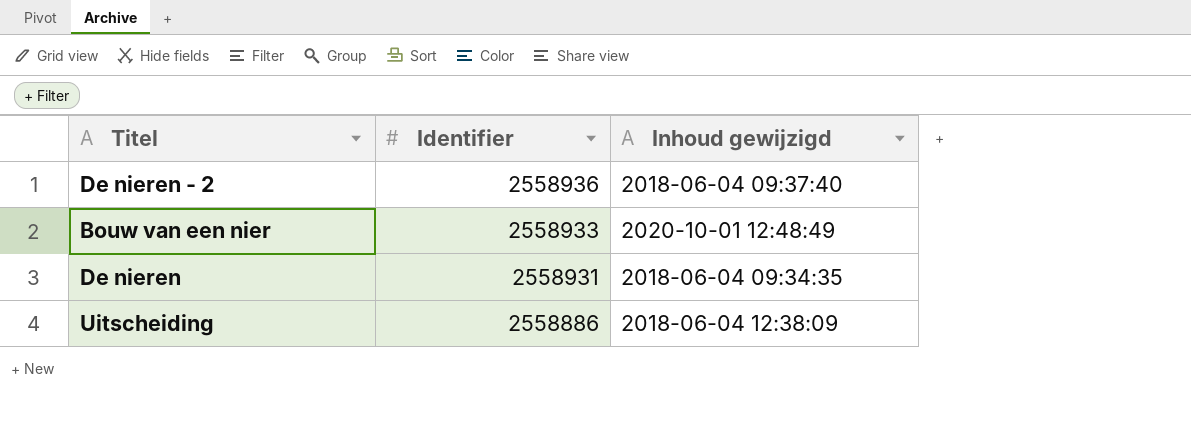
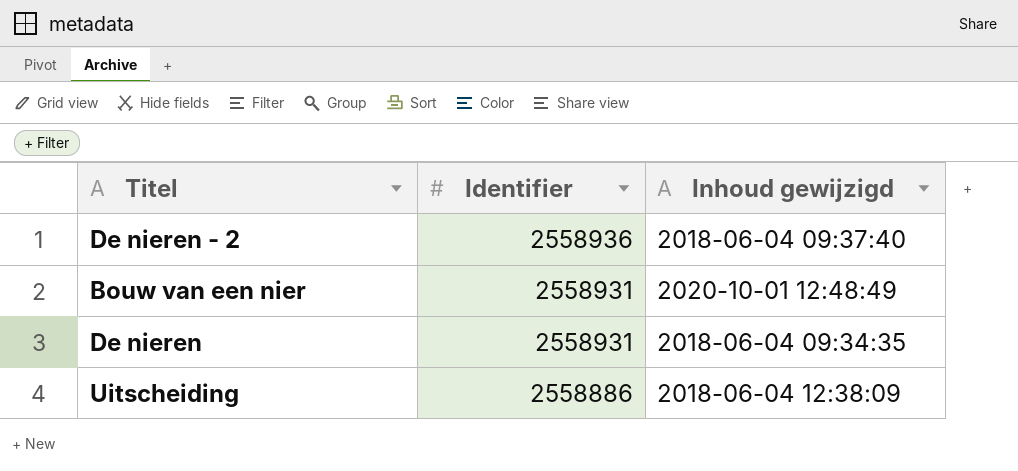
Bouw van een nier | Identifier: 2558933 -> 2558931

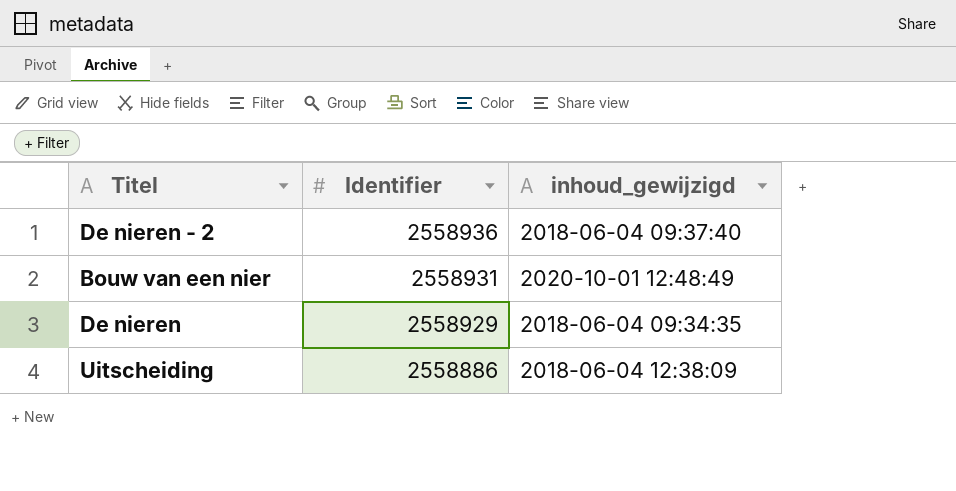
column name: Inhoud gewijzigd -> inhoud_gewijzigd
De nieren | Identifier: 2558931 -> 2558929

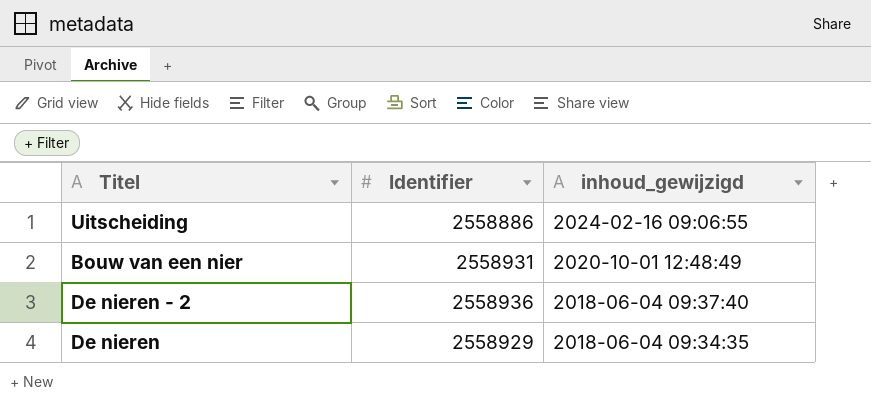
row order: Identifier descending -> inhoud_gewijzigd descending
Uitscheiding | inhoud_gewijzigd: 2018-06-04 12:38:09 -> 2024-02-16 09:06:55

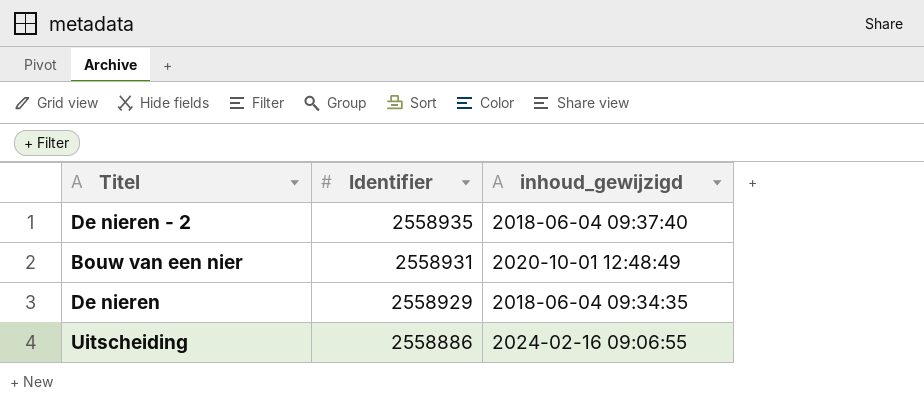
row order: inhoud_gewijzigd descending -> Identifier descending
De nieren - 2 | Identifier: 2558936 -> 2558935

